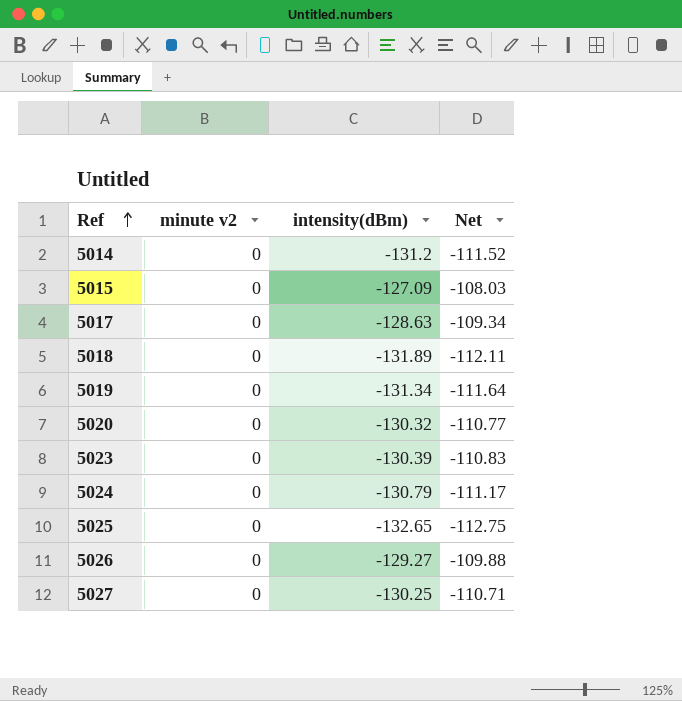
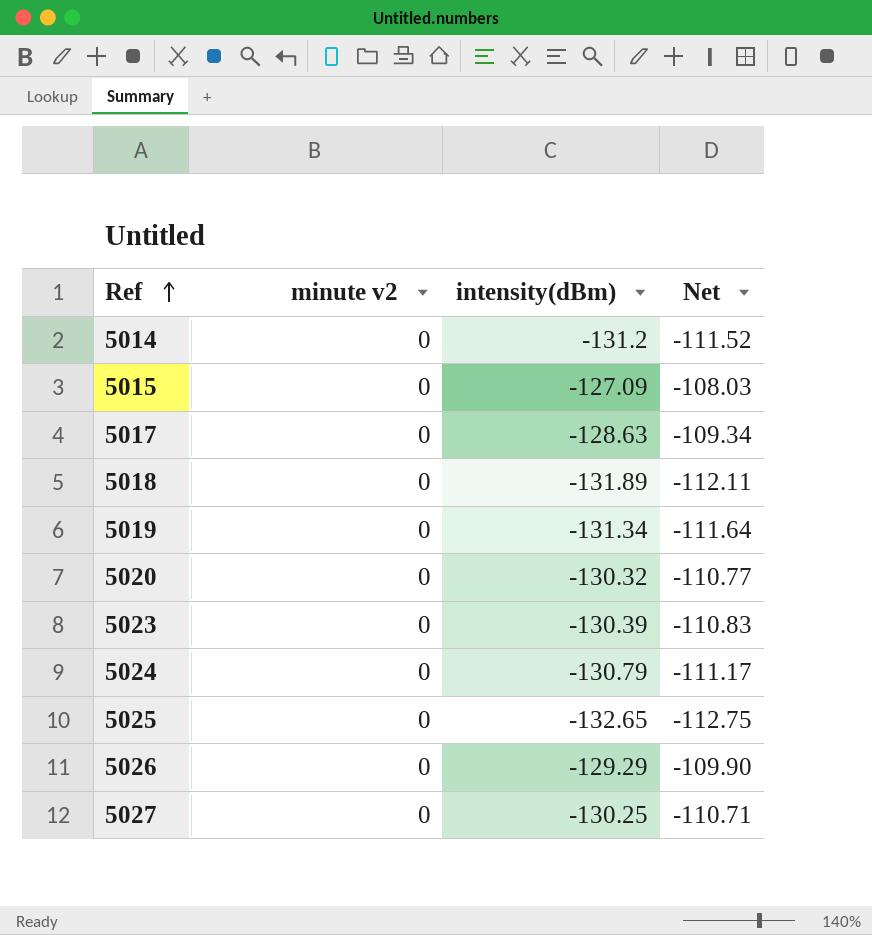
5026 | intensity(dBm): -129.27 -> -129.29
5026 | Net: -109.88 -> -109.90

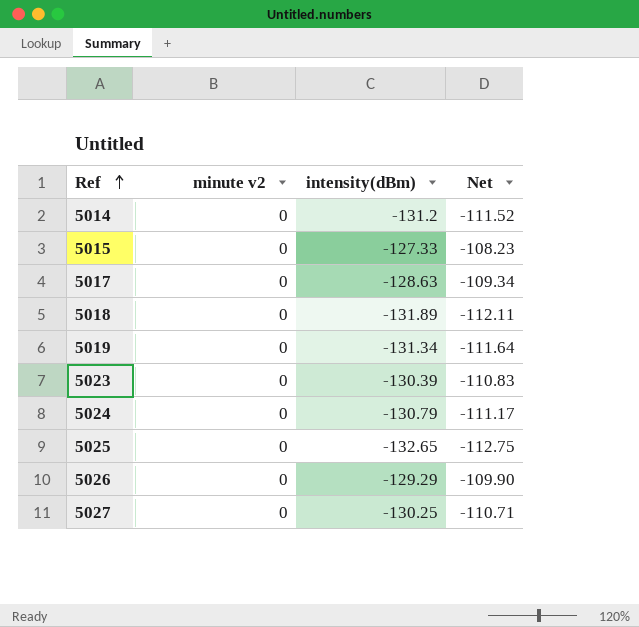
row 5020: 0 | -130.32 | -110.77 -> none
5015 | intensity(dBm): -127.09 -> -127.33
5015 | Net: -108.03 -> -108.23

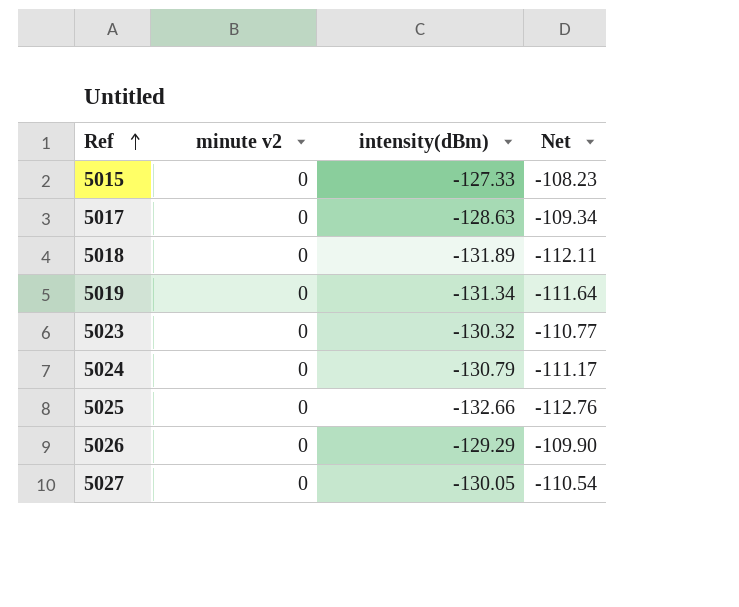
row 5014: 0 | -131.2 | -111.52 -> none
5023 | intensity(dBm): -130.39 -> -130.32
5023 | Net: -110.83 -> -110.77
5025 | intensity(dBm): -132.65 -> -132.66
5025 | Net: -112.75 -> -112.76
5027 | intensity(dBm): -130.25 -> -130.05
5027 | Net: -110.71 -> -110.54

